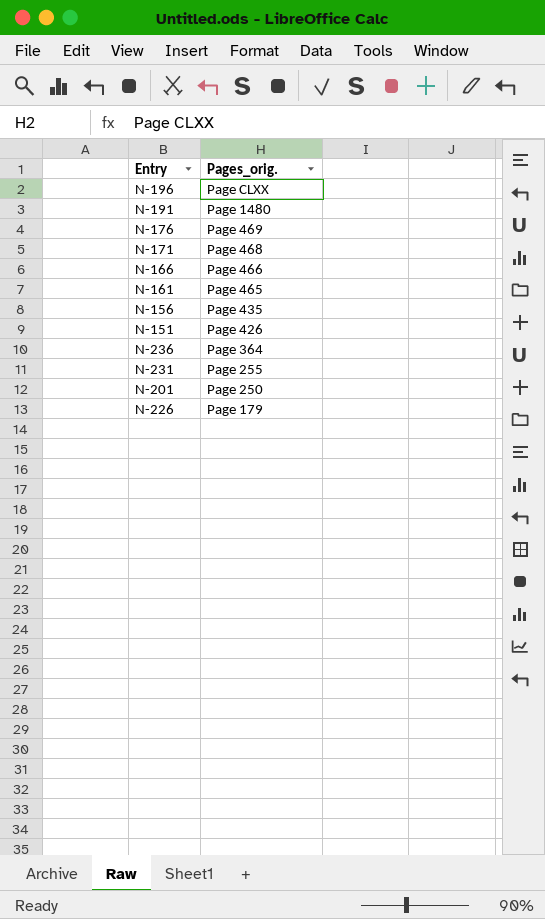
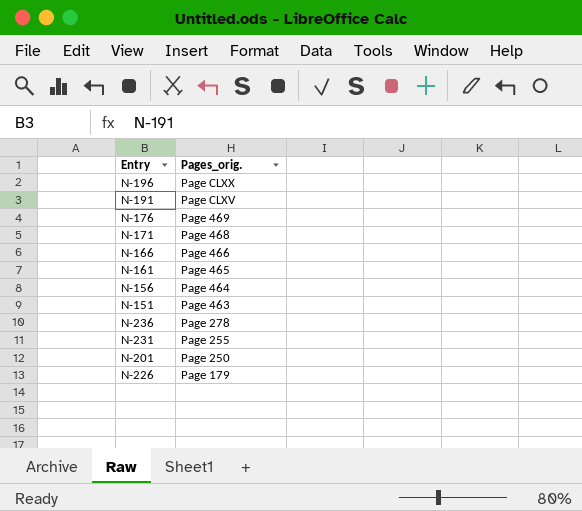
N-191 | Pages_orig.: Page 1480 -> Page CLXV
N-156 | Pages_orig.: Page 435 -> Page 464
N-151 | Pages_orig.: Page 426 -> Page 463
N-236 | Pages_orig.: Page 364 -> Page 278

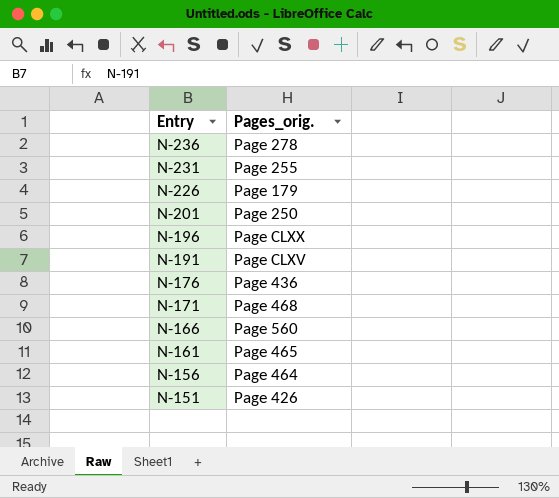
row order: Pages_orig. descending -> Entry descending
N-176 | Pages_orig.: Page 469 -> Page 436
N-166 | Pages_orig.: Page 466 -> Page 560
N-151 | Pages_orig.: Page 463 -> Page 426

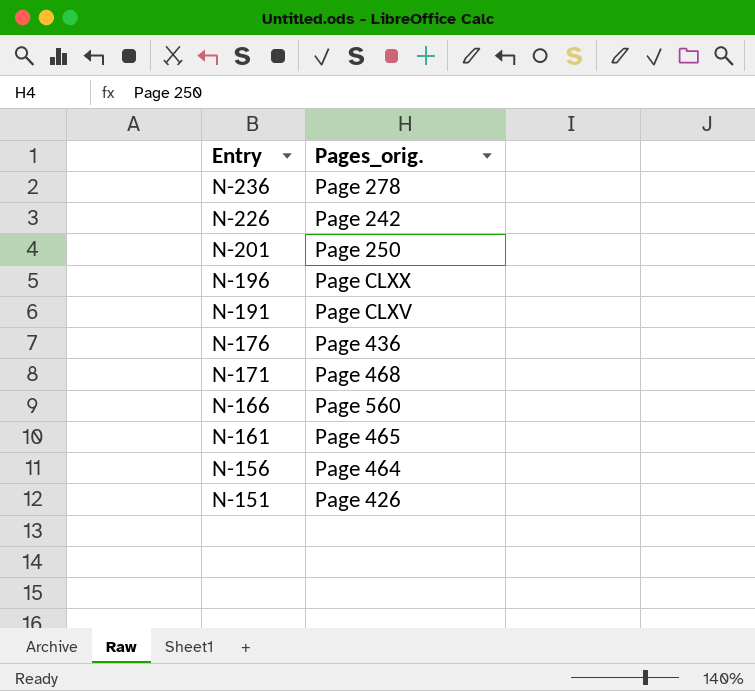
row N-231: Page 255 -> none
N-226 | Pages_orig.: Page 179 -> Page 242

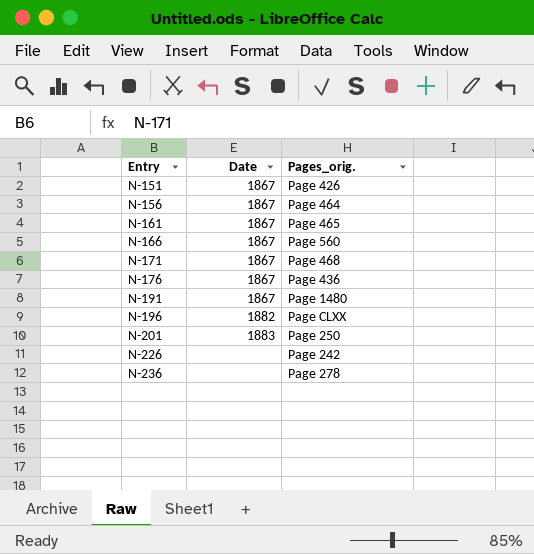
row order: Entry descending -> Entry ascending
column Date | position: none -> 2
N-191 | Pages_orig.: Page CLXV -> Page 1480

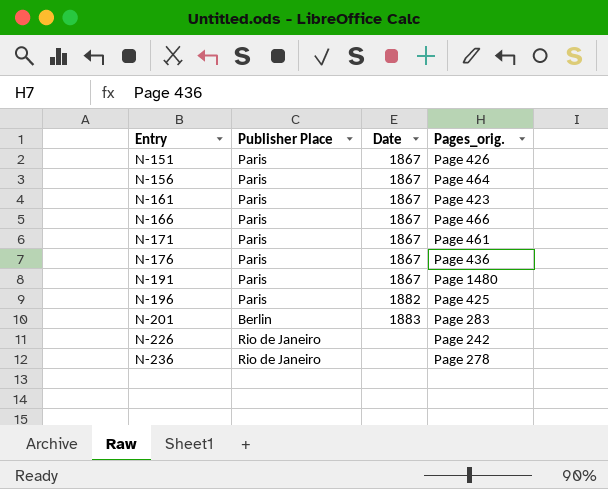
column Publisher Place | position: none -> 2
N-161 | Pages_orig.: Page 465 -> Page 423
N-166 | Pages_orig.: Page 560 -> Page 466
N-171 | Pages_orig.: Page 468 -> Page 461
N-196 | Pages_orig.: Page CLXX -> Page 425
N-201 | Pages_orig.: Page 250 -> Page 283

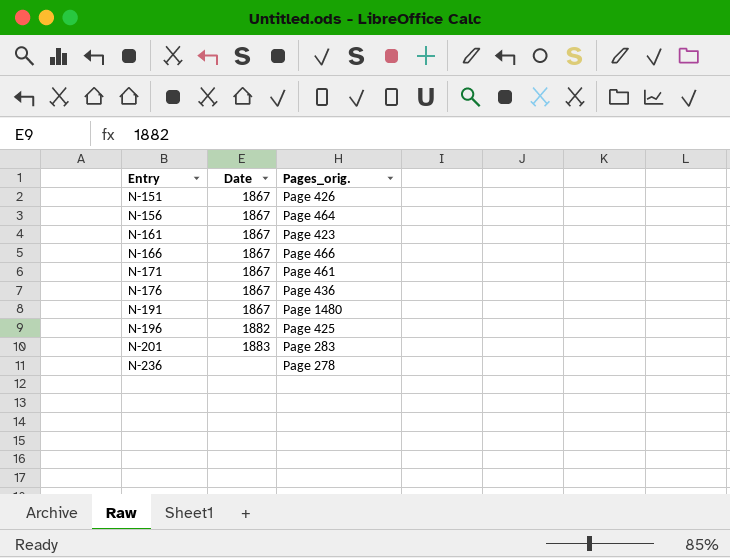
column Publisher Place | position: 2 -> none
row N-226: Rio de Janeiro | none | Page 242 -> none

